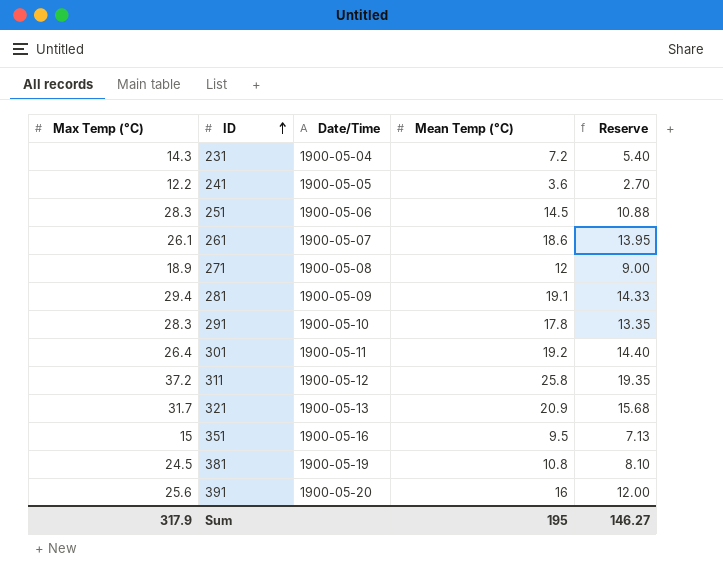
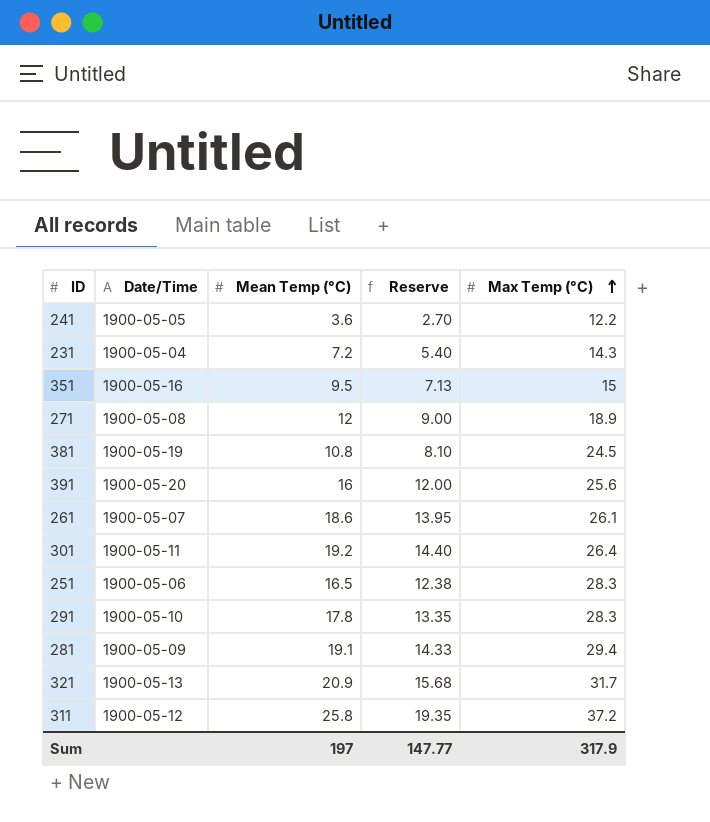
row order: ID ascending -> Max Temp (°C) ascending
column Max Temp (°C) | position: 1 -> 5
251 | Mean Temp (°C): 14.5 -> 16.5
251 | Reserve: 10.88 -> 12.38
Sum | Mean Temp (°C): 195 -> 197
Sum | Reserve: 146.27 -> 147.77

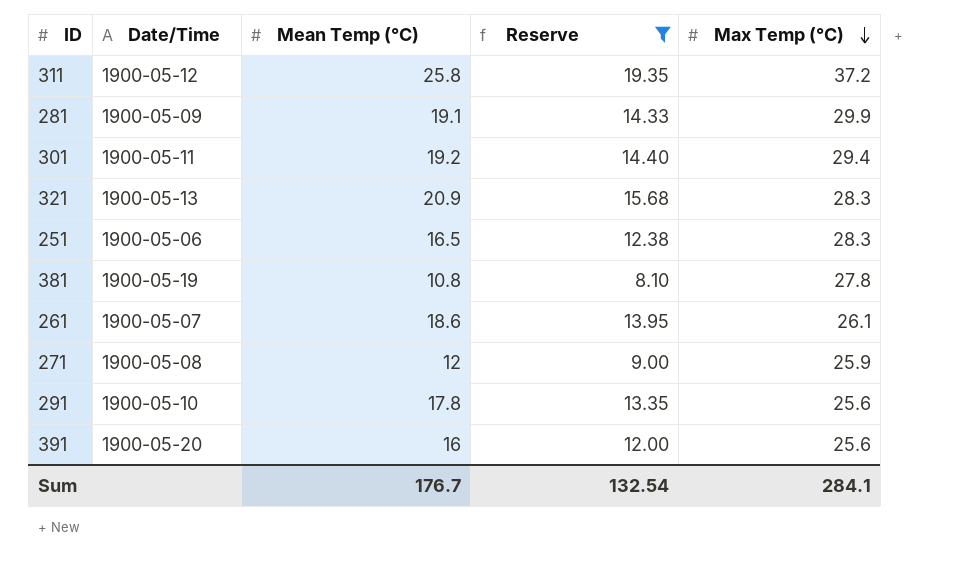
filter: none -> Reserve >= 8.10
row order: Max Temp (°C) ascending -> Max Temp (°C) descending
281 | Max Temp (°C): 29.4 -> 29.9
301 | Max Temp (°C): 26.4 -> 29.4
321 | Max Temp (°C): 31.7 -> 28.3
381 | Max Temp (°C): 24.5 -> 27.8
271 | Max Temp (°C): 18.9 -> 25.9
291 | Max Temp (°C): 28.3 -> 25.6
Sum | Mean Temp (°C): 197 -> 176.7
Sum | Reserve: 147.77 -> 132.54
Sum | Max Temp (°C): 317.9 -> 284.1

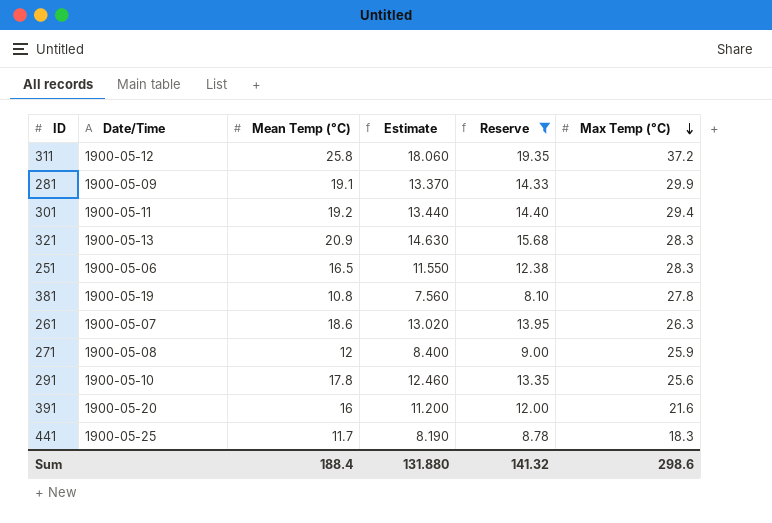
column Estimate | formula: none -> [Mean Temp (°C)] * 0.7
261 | Max Temp (°C): 26.1 -> 26.3
391 | Max Temp (°C): 25.6 -> 21.6
row 441: none -> 1900-05-25 | 11.7 | 8.190 | 8.78 | 18.3
Sum | Mean Temp (°C): 176.7 -> 188.4
Sum | Reserve: 132.54 -> 141.32
Sum | Max Temp (°C): 284.1 -> 298.6

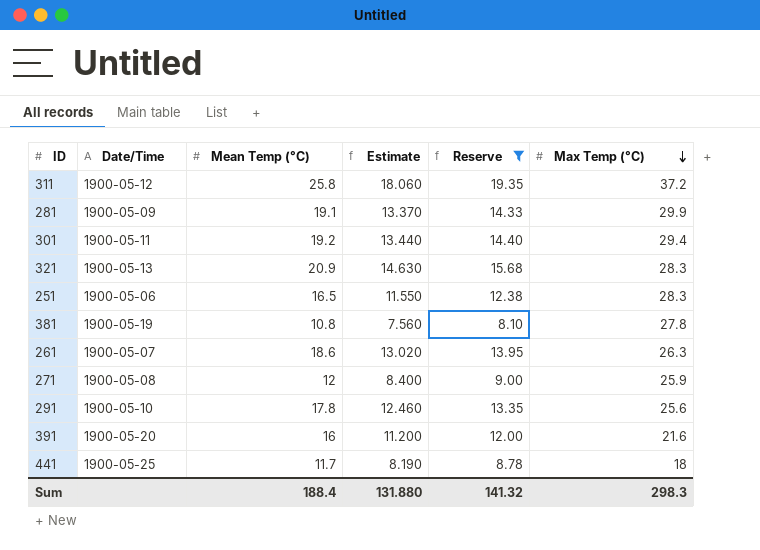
441 | Max Temp (°C): 18.3 -> 18
Sum | Max Temp (°C): 298.6 -> 298.3

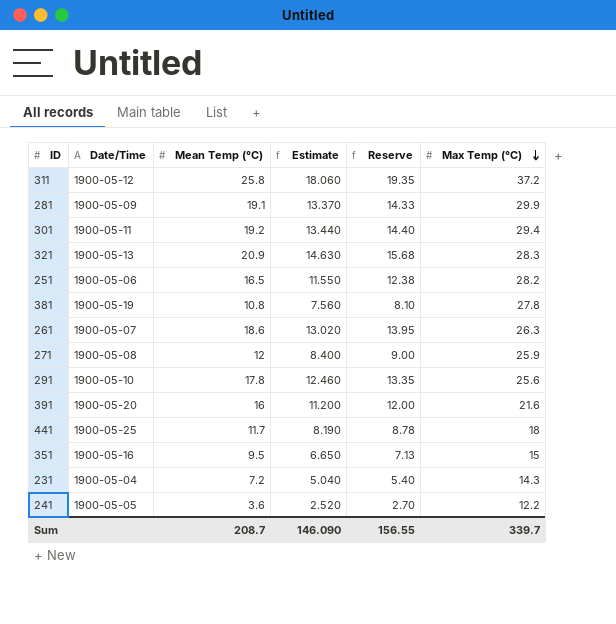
filter: Reserve >= 8.10 -> none
251 | Max Temp (°C): 28.3 -> 28.2
Sum | Mean Temp (°C): 188.4 -> 208.7
Sum | Estimate: 131.880 -> 146.090
Sum | Reserve: 141.32 -> 156.55
Sum | Max Temp (°C): 298.3 -> 339.7

